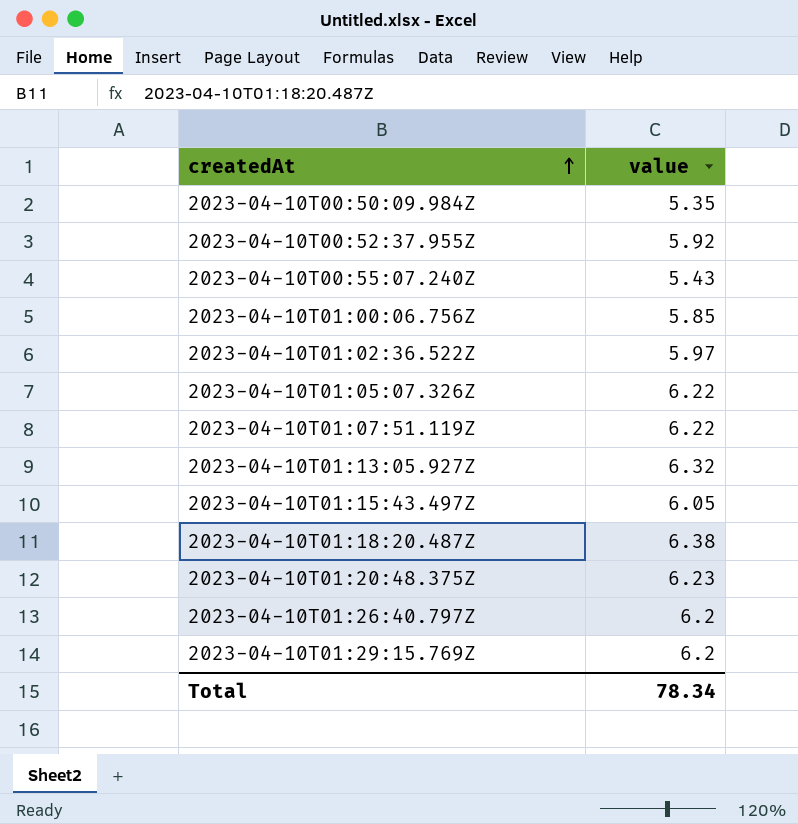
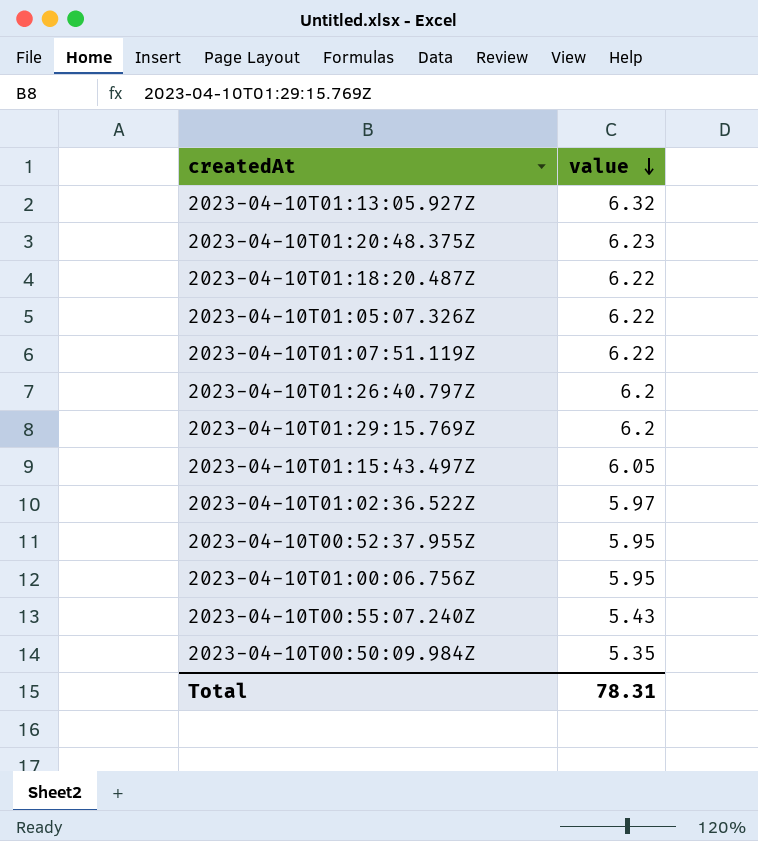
row order: createdAt ascending -> value descending
2023-04-10T01:18:20.487Z | value: 6.38 -> 6.22
2023-04-10T00:52:37.955Z | value: 5.92 -> 5.95
2023-04-10T01:00:06.756Z | value: 5.85 -> 5.95
Total | value: 78.34 -> 78.31

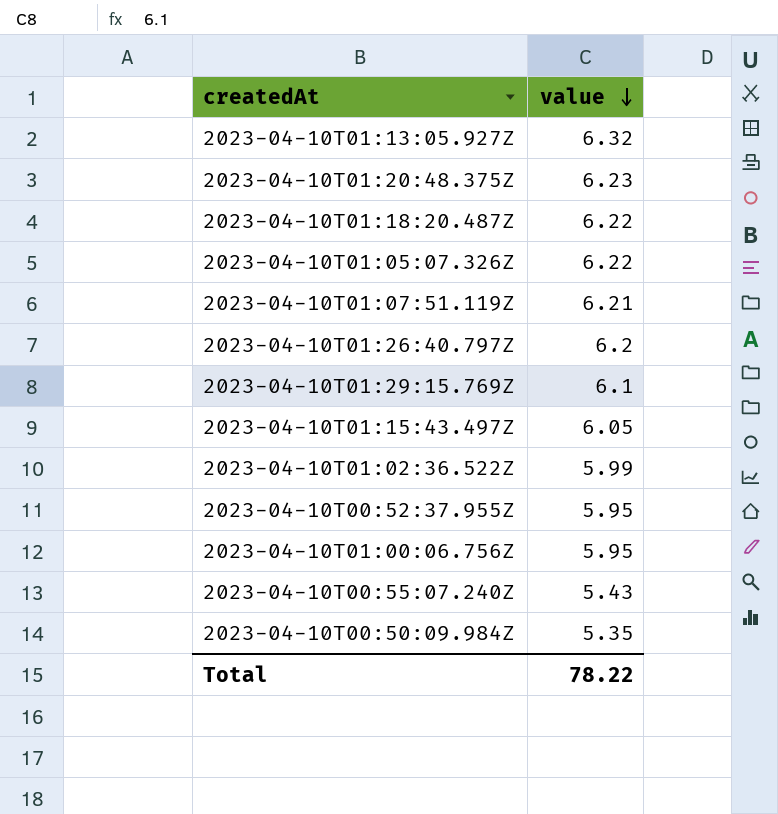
2023-04-10T01:07:51.119Z | value: 6.22 -> 6.21
2023-04-10T01:29:15.769Z | value: 6.2 -> 6.1
2023-04-10T01:02:36.522Z | value: 5.97 -> 5.99
Total | value: 78.31 -> 78.22

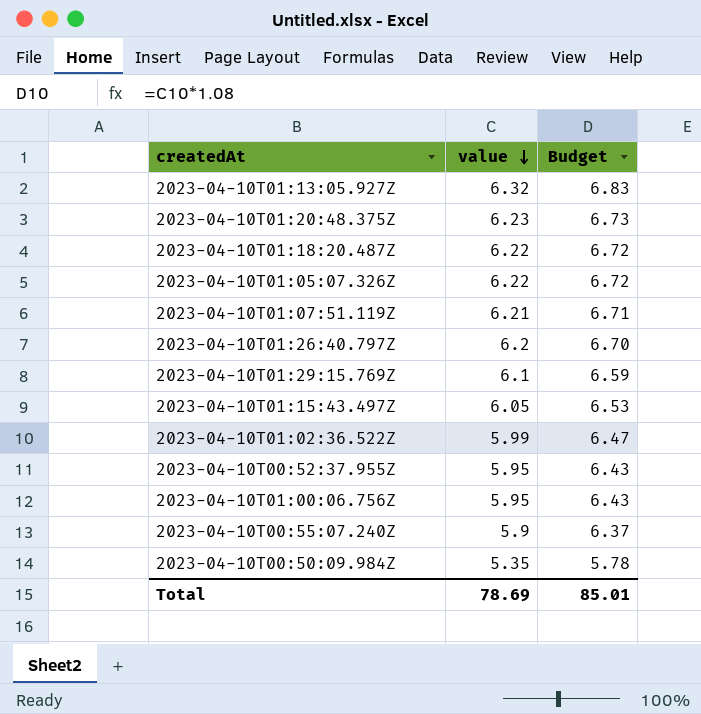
column Budget | formula: none -> [value] * 1.08
2023-04-10T00:55:07.240Z | value: 5.43 -> 5.9
Total | value: 78.22 -> 78.69

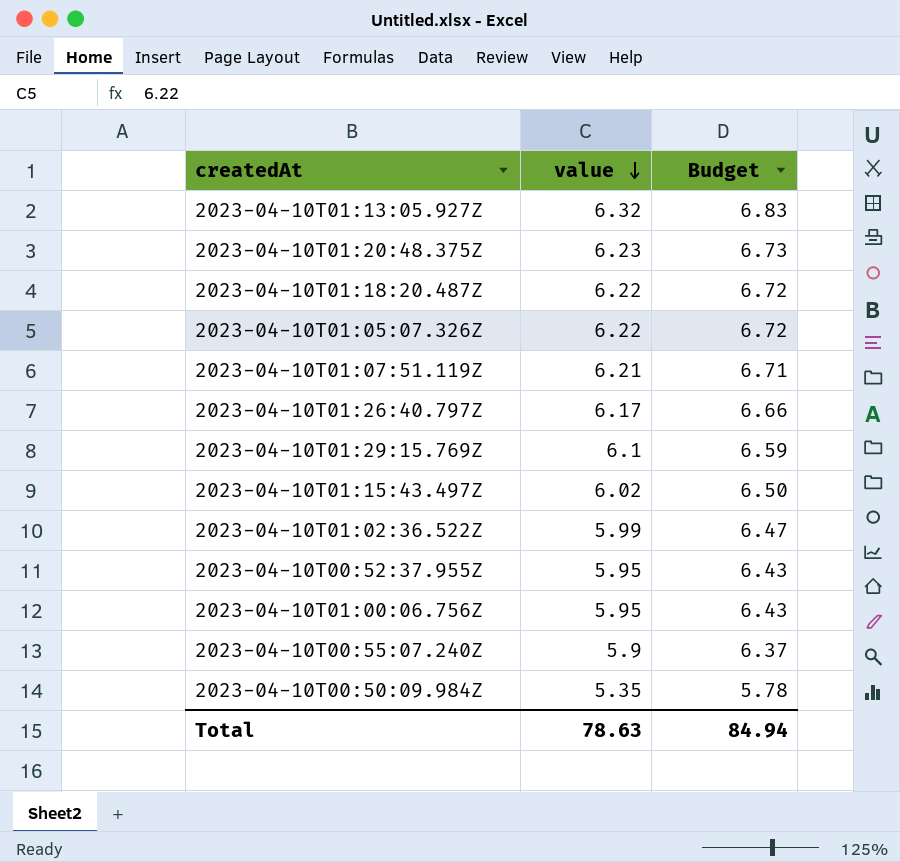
2023-04-10T01:26:40.797Z | value: 6.2 -> 6.17
2023-04-10T01:26:40.797Z | Budget: 6.70 -> 6.66
2023-04-10T01:15:43.497Z | value: 6.05 -> 6.02
2023-04-10T01:15:43.497Z | Budget: 6.53 -> 6.50
Total | value: 78.69 -> 78.63
Total | Budget: 85.01 -> 84.94

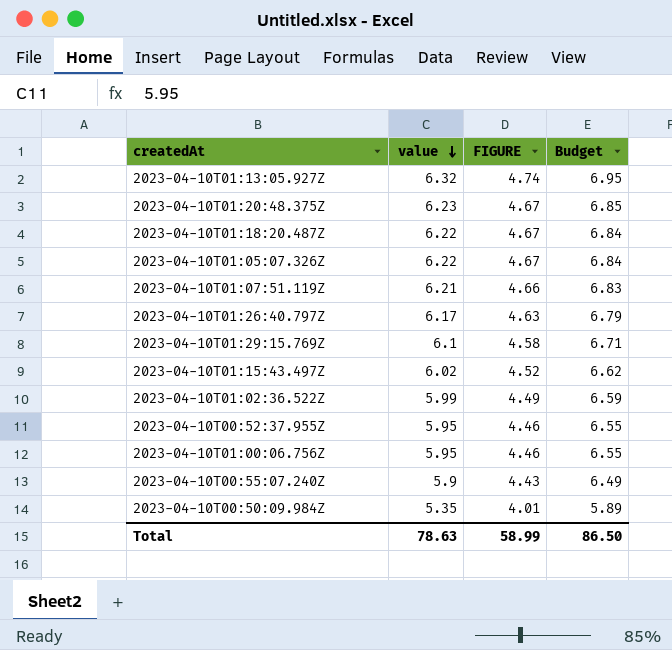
column FIGURE | formula: none -> [value] * 0.75
column Budget | formula: [value] * 1.08 -> [value] * 1.1
Total | Budget: 84.94 -> 86.50

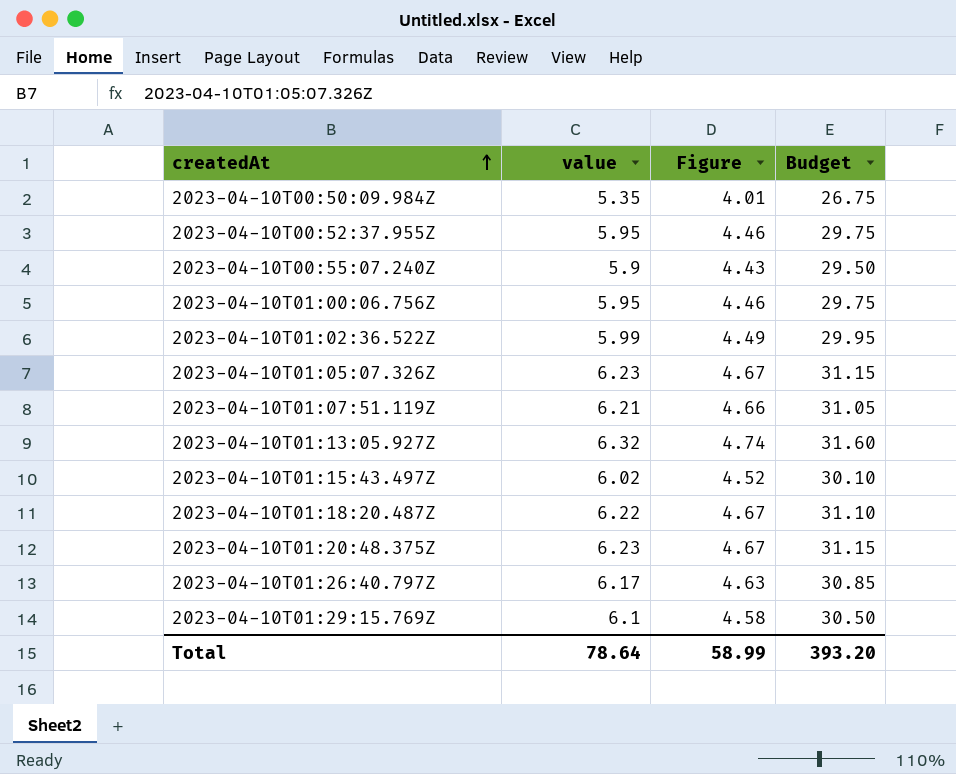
row order: value descending -> createdAt ascending
column name: FIGURE -> Figure
column Budget | formula: [value] * 1.1 -> [value] * 5
2023-04-10T01:05:07.326Z | value: 6.22 -> 6.23
Total | value: 78.63 -> 78.64
Total | Budget: 86.50 -> 393.20

